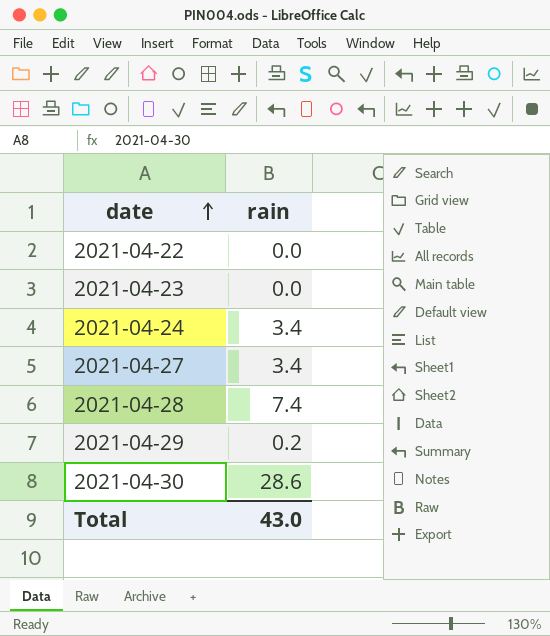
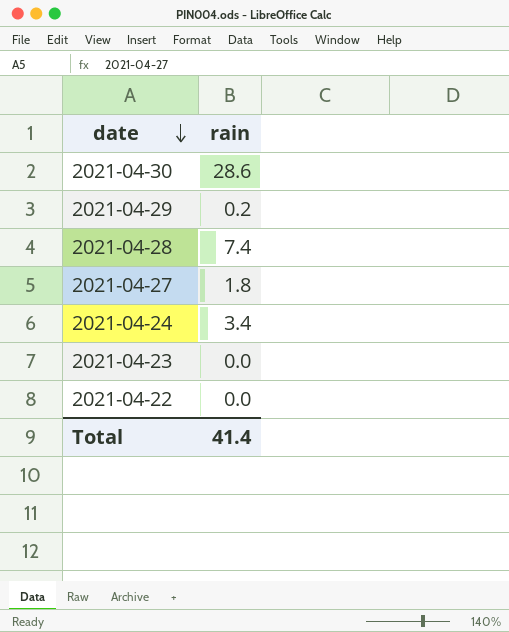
row order: date ascending -> date descending
2021-04-27 | rain: 3.4 -> 1.8
Total | rain: 43.0 -> 41.4

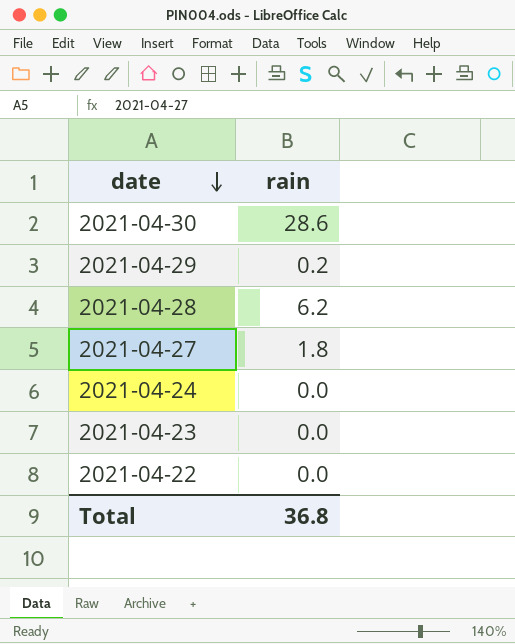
2021-04-28 | rain: 7.4 -> 6.2
2021-04-24 | rain: 3.4 -> 0.0
Total | rain: 41.4 -> 36.8

